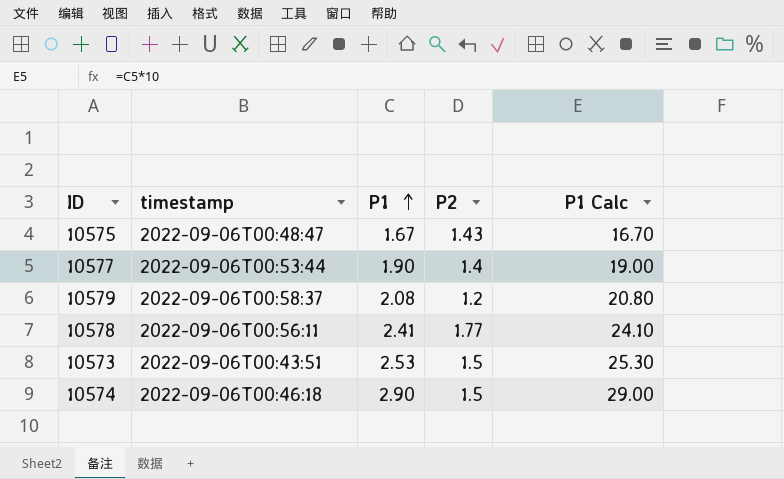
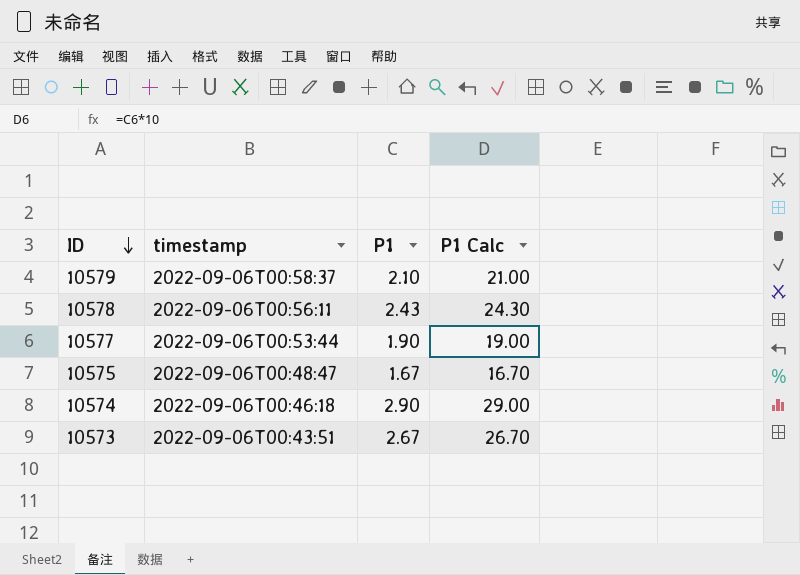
row order: P1 ascending -> ID descending
column P2 | position: 4 -> none
10579 | P1: 2.08 -> 2.10
10579 | P1 Calc: 20.80 -> 21.00
10578 | P1: 2.41 -> 2.43
10578 | P1 Calc: 24.10 -> 24.30
10573 | P1: 2.53 -> 2.67
10573 | P1 Calc: 25.30 -> 26.70

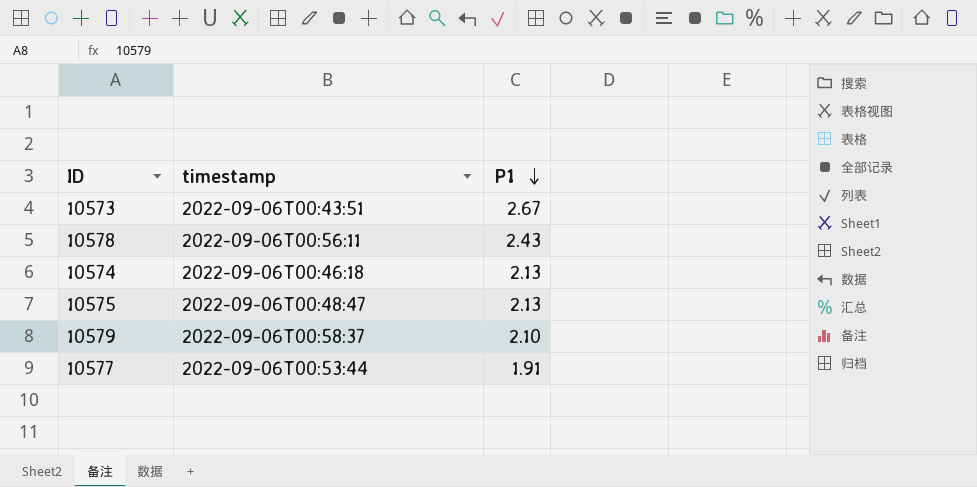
row order: ID descending -> P1 descending
column P1 Calc | formula: [P1] * 10 -> none
10574 | P1: 2.90 -> 2.13
10575 | P1: 1.67 -> 2.13
10577 | P1: 1.90 -> 1.91

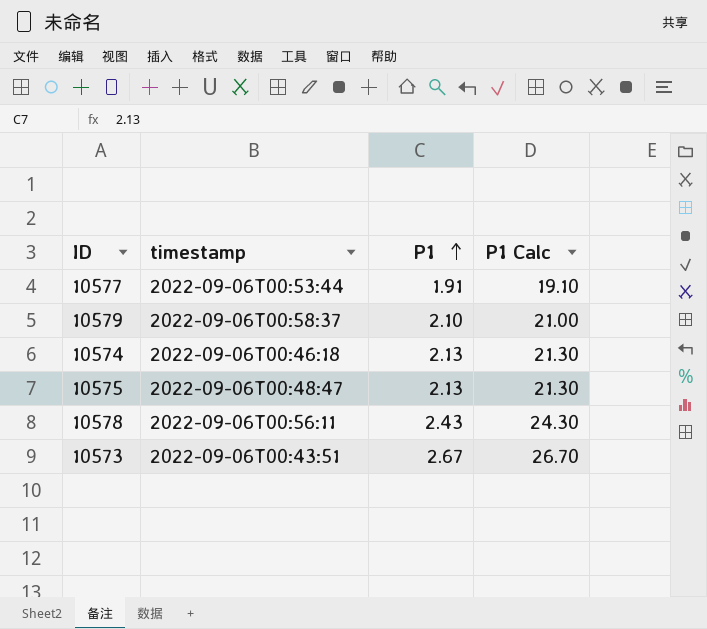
row order: P1 descending -> P1 ascending
column P1 Calc | formula: none -> [P1] * 10

